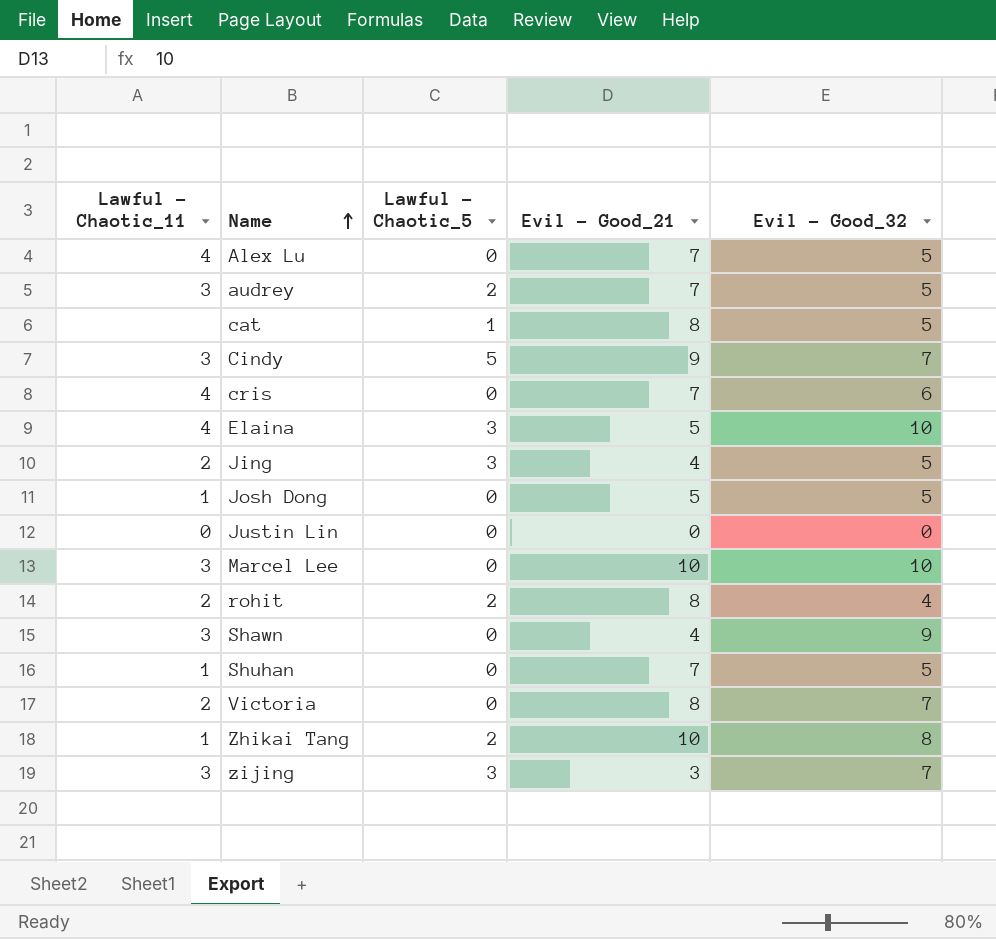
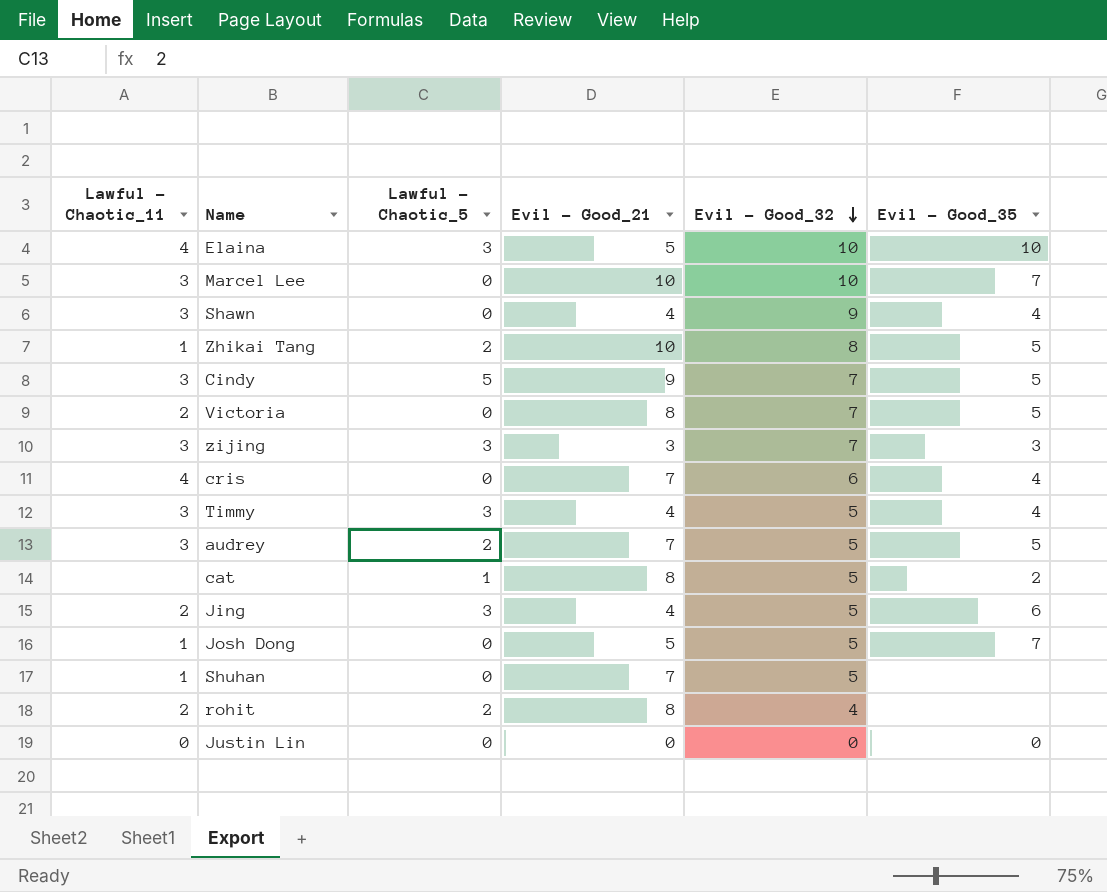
row order: Name ascending -> Evil - Good_32 descending
column Evil - Good_35 | position: none -> 6
row Alex Lu: 4 | 0 | 7 | 5 -> none
row Timmy: none -> 3 | 3 | 4 | 5 | 4

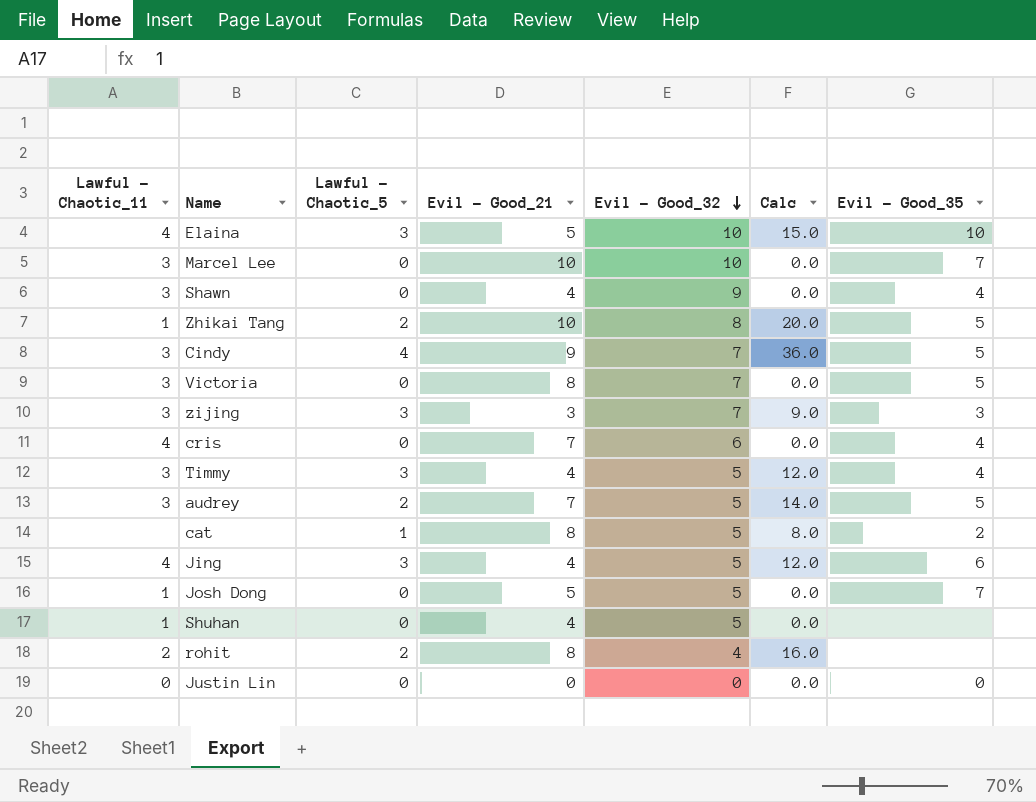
column Calc | formula: none -> [Lawful - Chaotic_5] * [Evil - Good_21]
Cindy | Lawful - Chaotic_5: 5 -> 4
Victoria | Lawful - Chaotic_11: 2 -> 3
Jing | Lawful - Chaotic_11: 2 -> 4
Shuhan | Evil - Good_21: 7 -> 4

